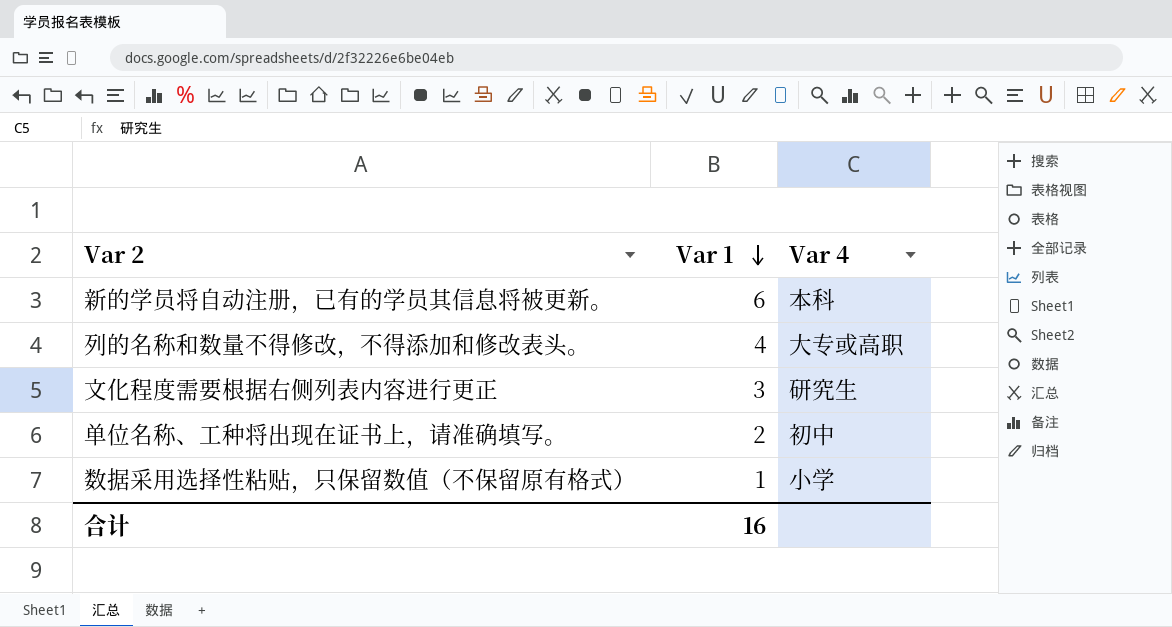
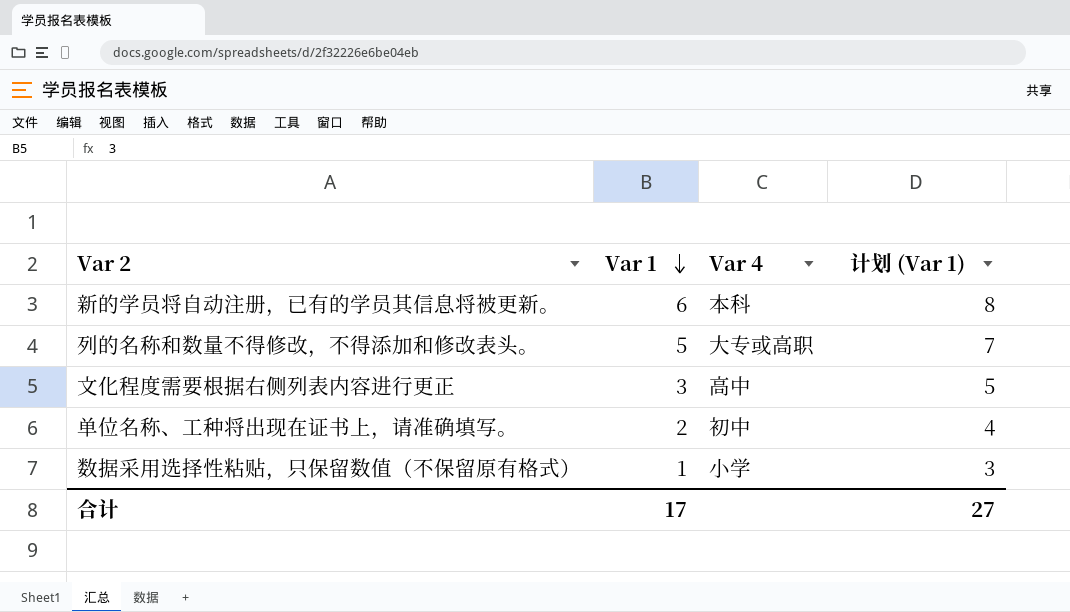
column 计划 (Var 1) | formula: none -> [Var 1] + 2
列的名称和数量不得修改，不得添加和修改表头。 | Var 1: 4 -> 5
文化程度需要根据右侧列表内容进行更正 | Var 4: 研究生 -> 高中
合计 | Var 1: 16 -> 17

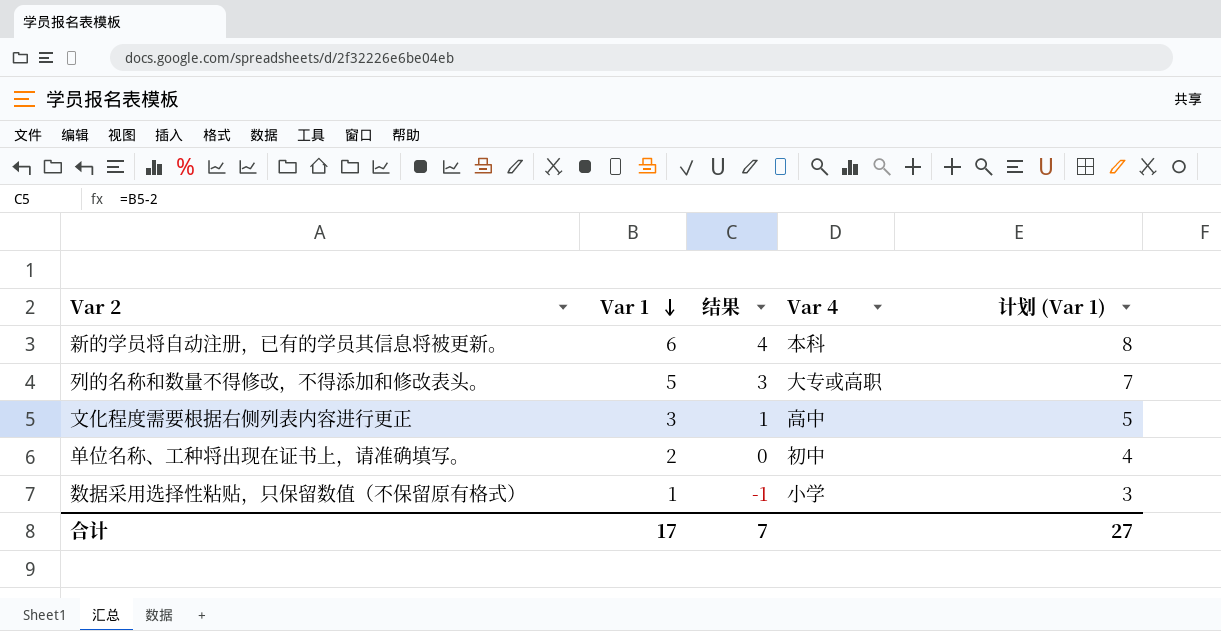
column 结果 | formula: none -> [Var 1] - 2

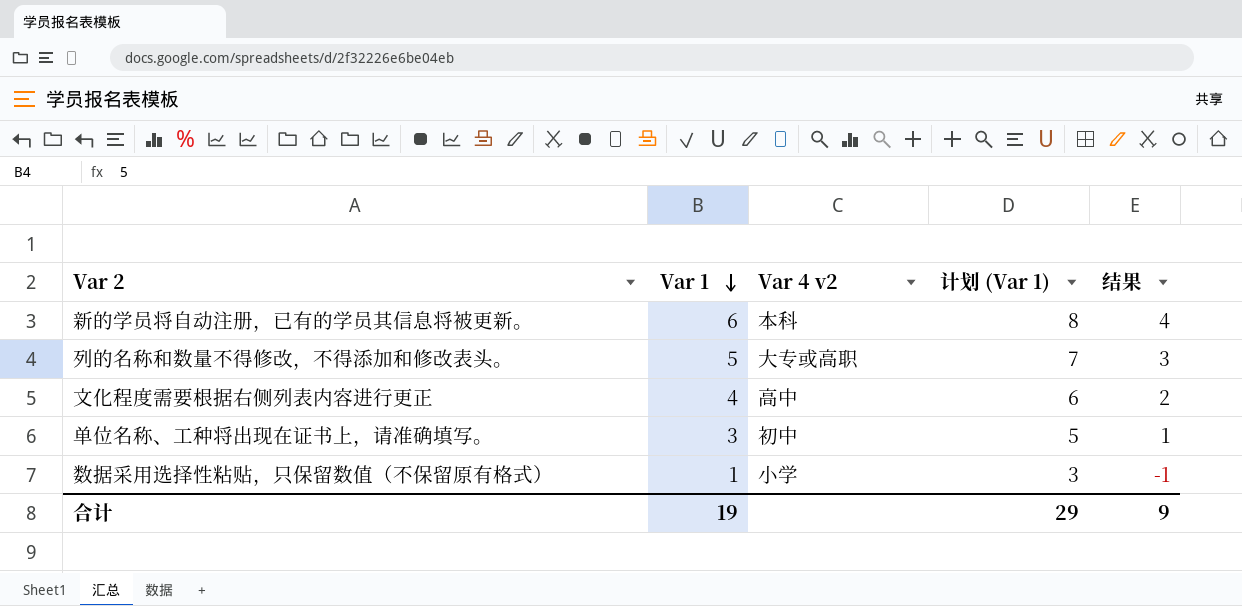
column name: Var 4 -> Var 4 v2
column 结果 | position: 3 -> 5
文化程度需要根据右侧列表内容进行更正 | Var 1: 3 -> 4
文化程度需要根据右侧列表内容进行更正 | 计划 (Var 1): 5 -> 6
文化程度需要根据右侧列表内容进行更正 | 结果: 1 -> 2
单位名称、工种将出现在证书上，请准确填写。 | Var 1: 2 -> 3
单位名称、工种将出现在证书上，请准确填写。 | 计划 (Var 1): 4 -> 5
单位名称、工种将出现在证书上，请准确填写。 | 结果: 0 -> 1
合计 | Var 1: 17 -> 19
合计 | 计划 (Var 1): 27 -> 29
合计 | 结果: 7 -> 9

